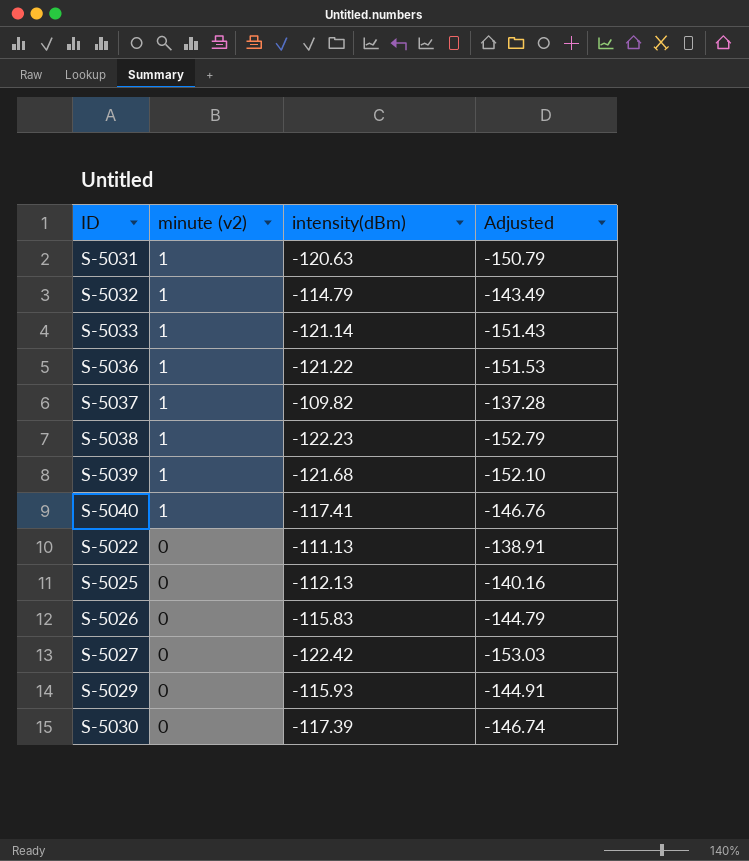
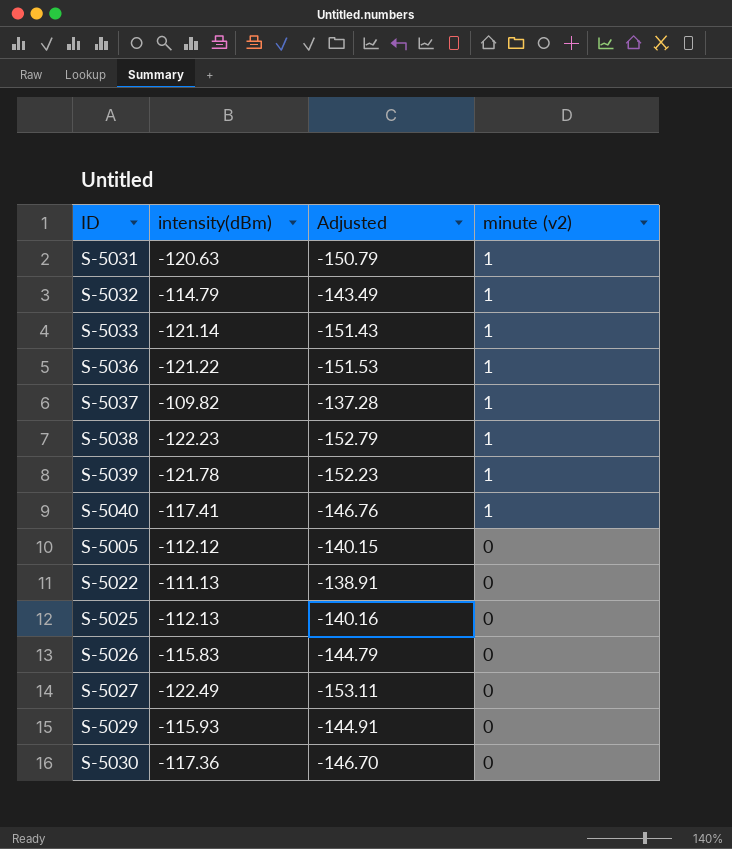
column minute (v2) | position: 2 -> 4
S-5039 | intensity(dBm): -121.68 -> -121.78
S-5039 | Adjusted: -152.10 -> -152.23
row S-5005: none -> -112.12 | -140.15 | 0
S-5027 | intensity(dBm): -122.42 -> -122.49
S-5027 | Adjusted: -153.03 -> -153.11
S-5030 | intensity(dBm): -117.39 -> -117.36
S-5030 | Adjusted: -146.74 -> -146.70

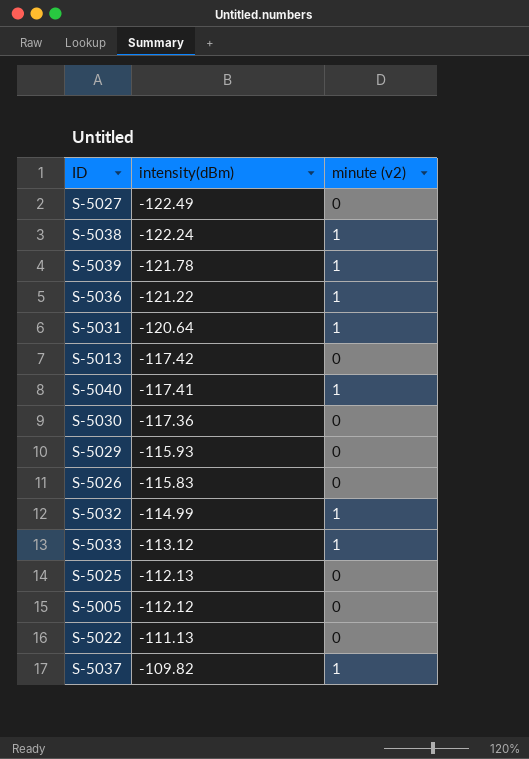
row order: minute (v2) descending -> intensity(dBm) ascending
column Adjusted | formula: [intensity(dBm)] * 1.25 -> none
S-5038 | intensity(dBm): -122.23 -> -122.24
S-5031 | intensity(dBm): -120.63 -> -120.64
row S-5013: none -> -117.42 | 0
S-5032 | intensity(dBm): -114.79 -> -114.99
S-5033 | intensity(dBm): -121.14 -> -113.12

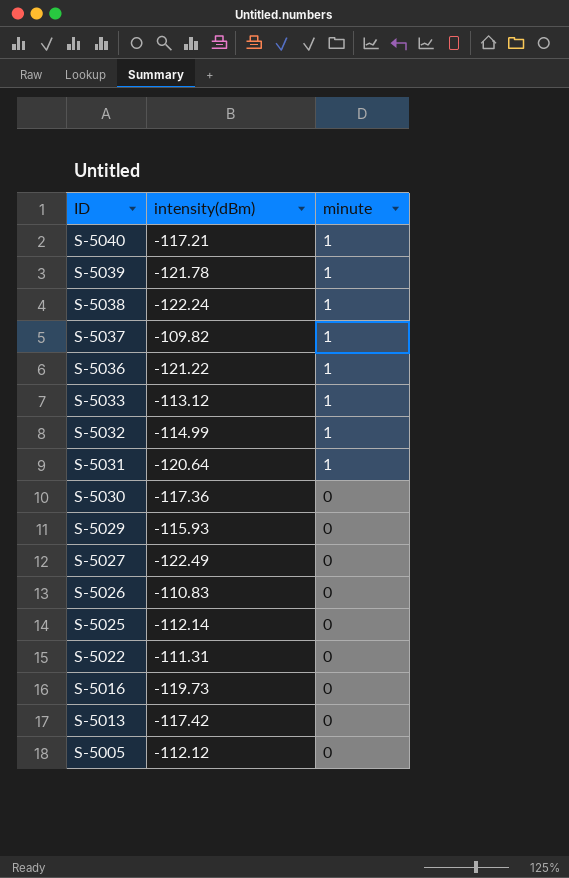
row order: intensity(dBm) ascending -> ID descending
column name: minute (v2) -> minute
S-5040 | intensity(dBm): -117.41 -> -117.21
S-5026 | intensity(dBm): -115.83 -> -110.83
S-5025 | intensity(dBm): -112.13 -> -112.14
S-5022 | intensity(dBm): -111.13 -> -111.31
row S-5016: none -> -119.73 | 0

